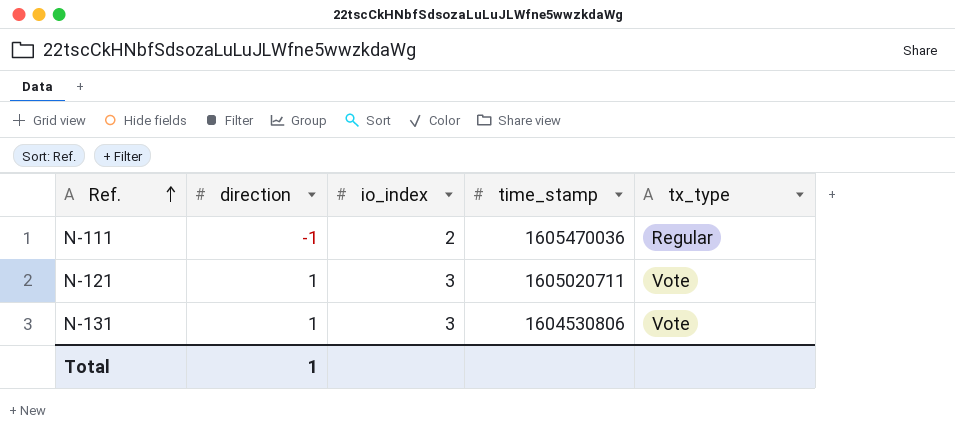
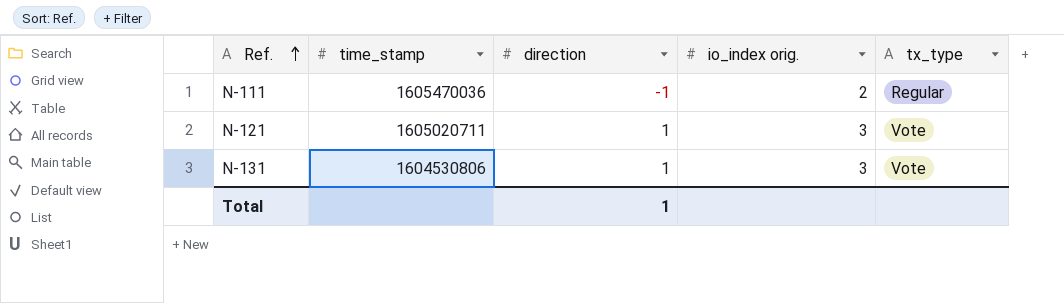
column time_stamp | position: 4 -> 2
column name: io_index -> io_index orig.

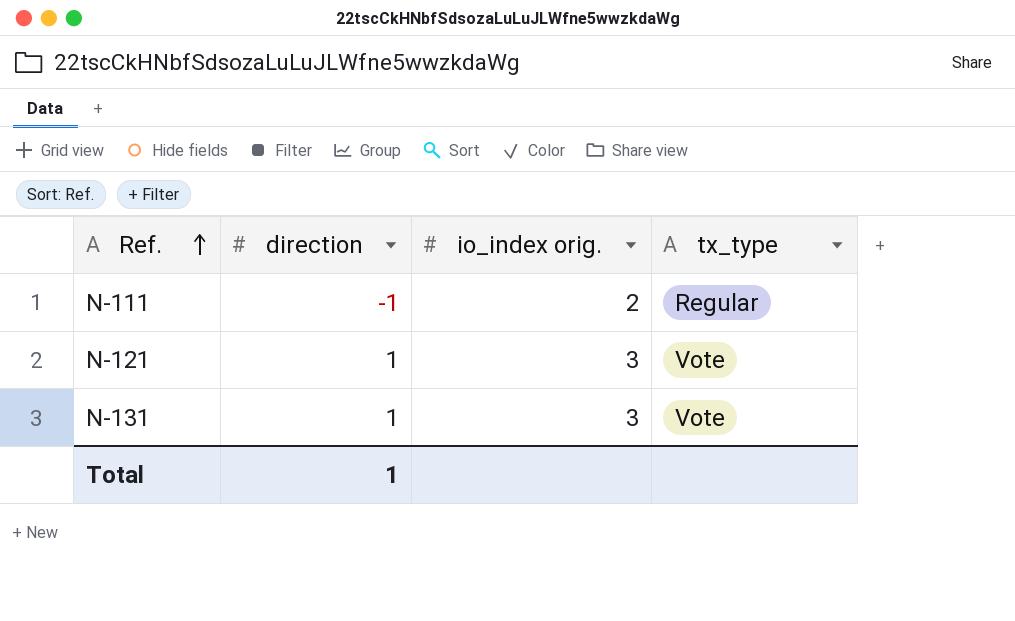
column time_stamp | position: 2 -> none

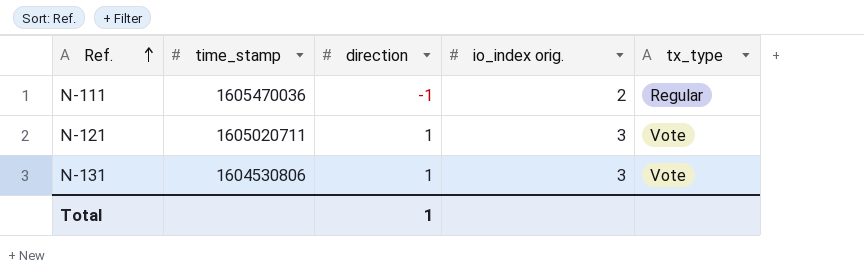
column time_stamp | position: none -> 2

